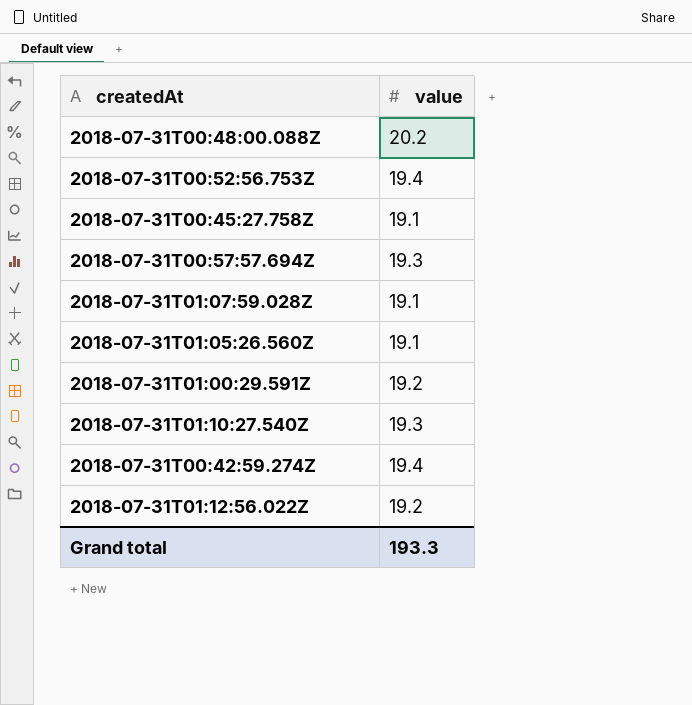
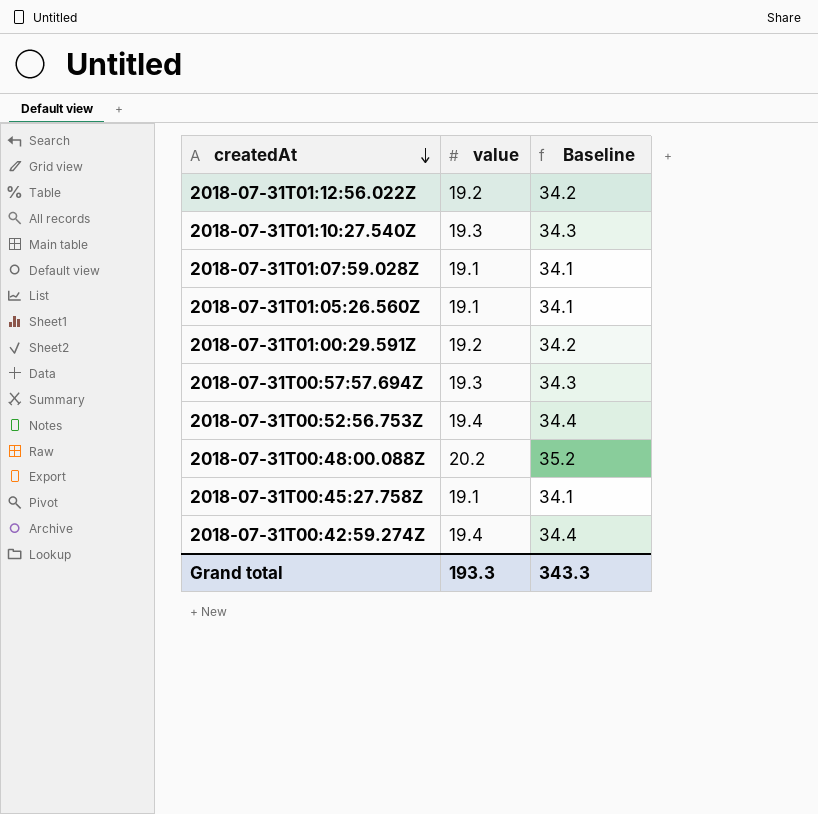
row order: none -> createdAt descending
column Baseline | formula: none -> [value] + 15

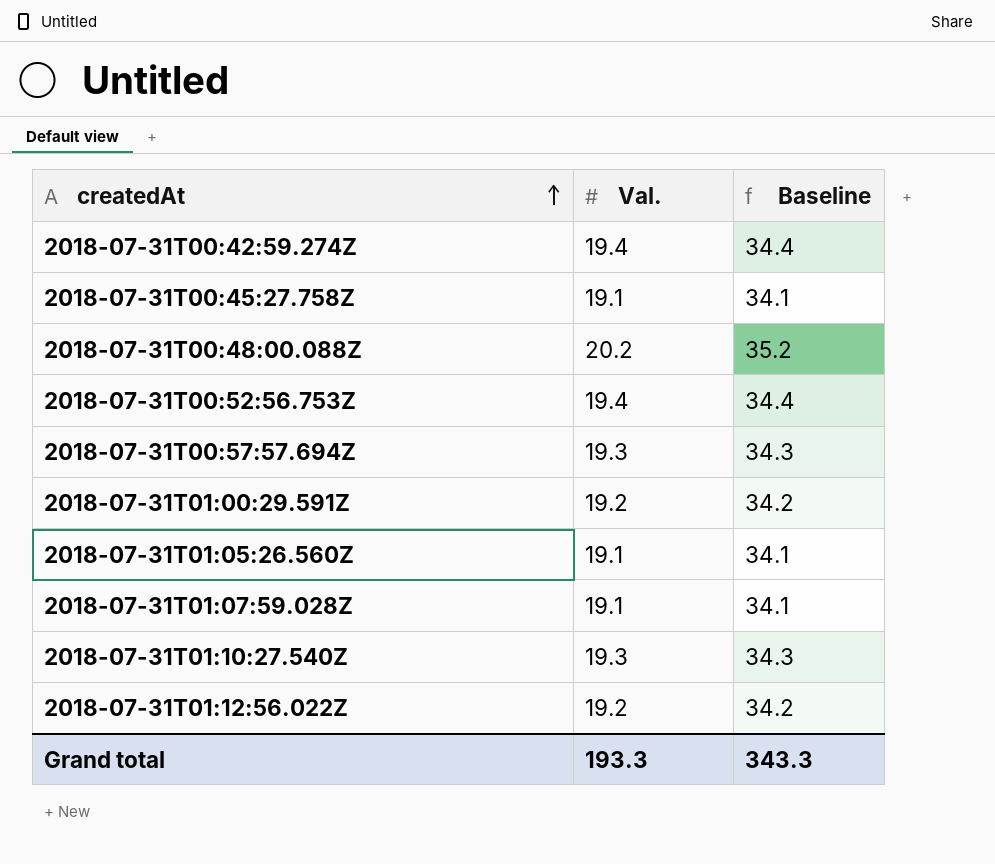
row order: createdAt descending -> createdAt ascending
column name: value -> Val.

